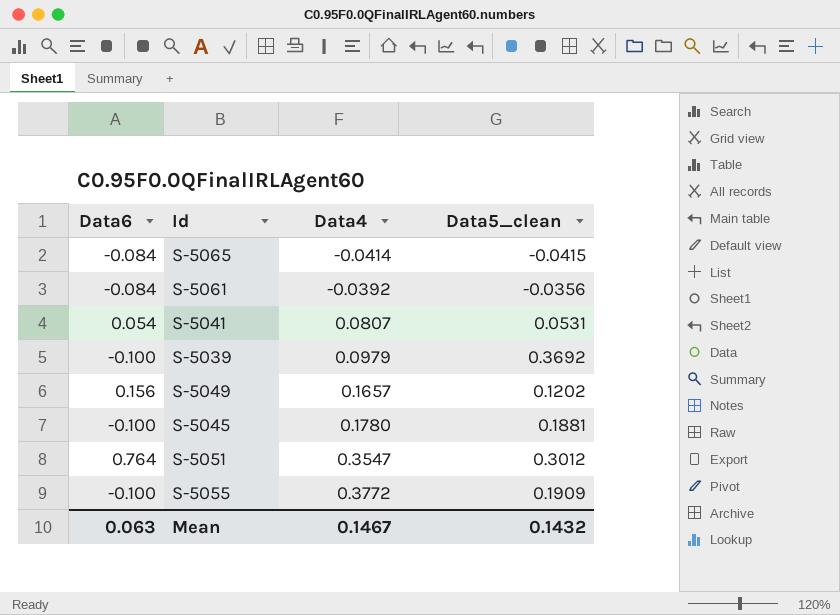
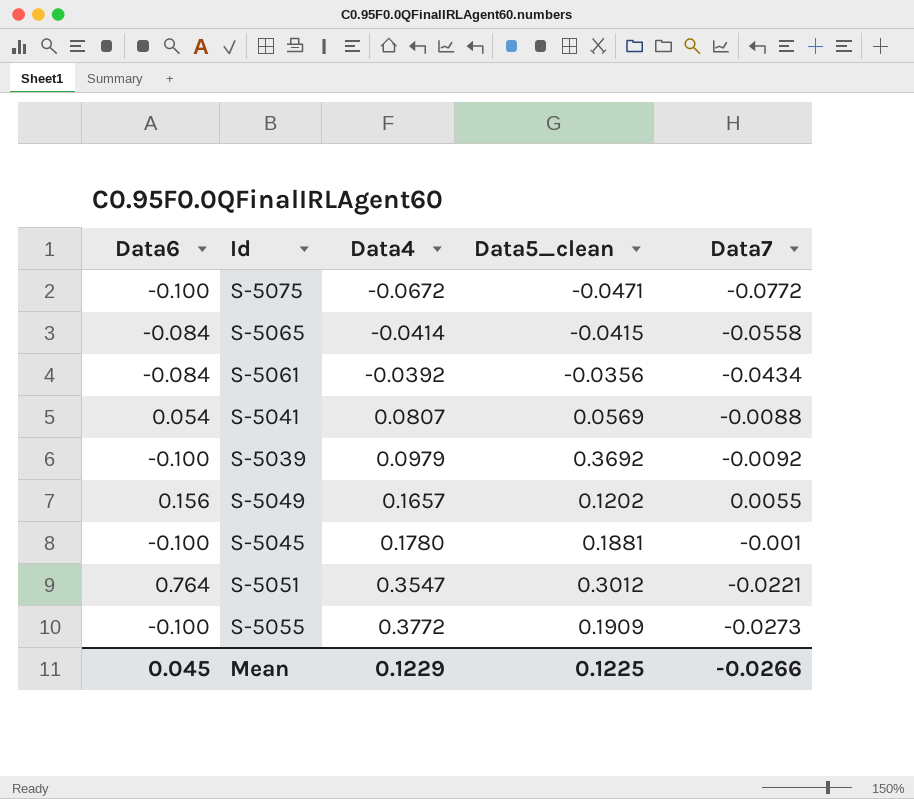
column Data7 | position: none -> 5
row S-5075: none -> -0.100 | -0.0672 | -0.0471 | -0.0772
S-5041 | Data5_clean: 0.0531 -> 0.0569
Mean | Data6: 0.063 -> 0.045
Mean | Data4: 0.1467 -> 0.1229
Mean | Data5_clean: 0.1432 -> 0.1225

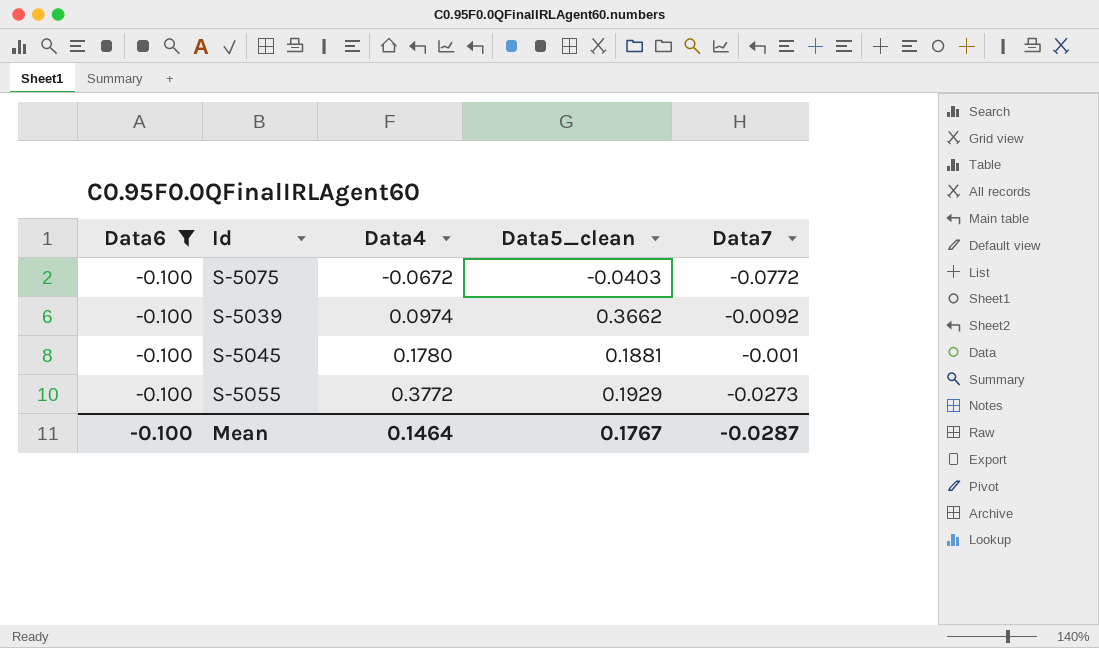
filter: none -> Data6 = -0.100
S-5075 | Data5_clean: -0.0471 -> -0.0403
S-5039 | Data4: 0.0979 -> 0.0974
S-5039 | Data5_clean: 0.3692 -> 0.3662
S-5055 | Data5_clean: 0.1909 -> 0.1929
Mean | Data6: 0.045 -> -0.100
Mean | Data4: 0.1229 -> 0.1464
Mean | Data5_clean: 0.1225 -> 0.1767
Mean | Data7: -0.0266 -> -0.0287

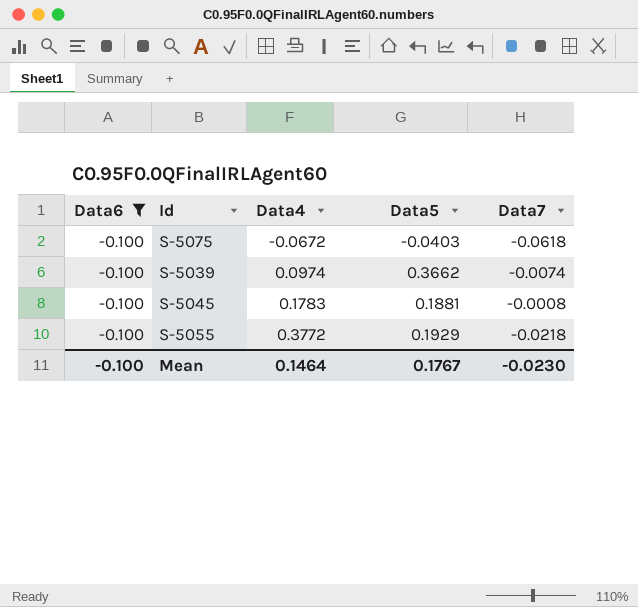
column name: Data5_clean -> Data5
S-5075 | Data7: -0.0772 -> -0.0618
S-5039 | Data7: -0.0092 -> -0.0074
S-5045 | Data4: 0.1780 -> 0.1783
S-5045 | Data7: -0.001 -> -0.0008
S-5055 | Data7: -0.0273 -> -0.0218
Mean | Data7: -0.0287 -> -0.0230

